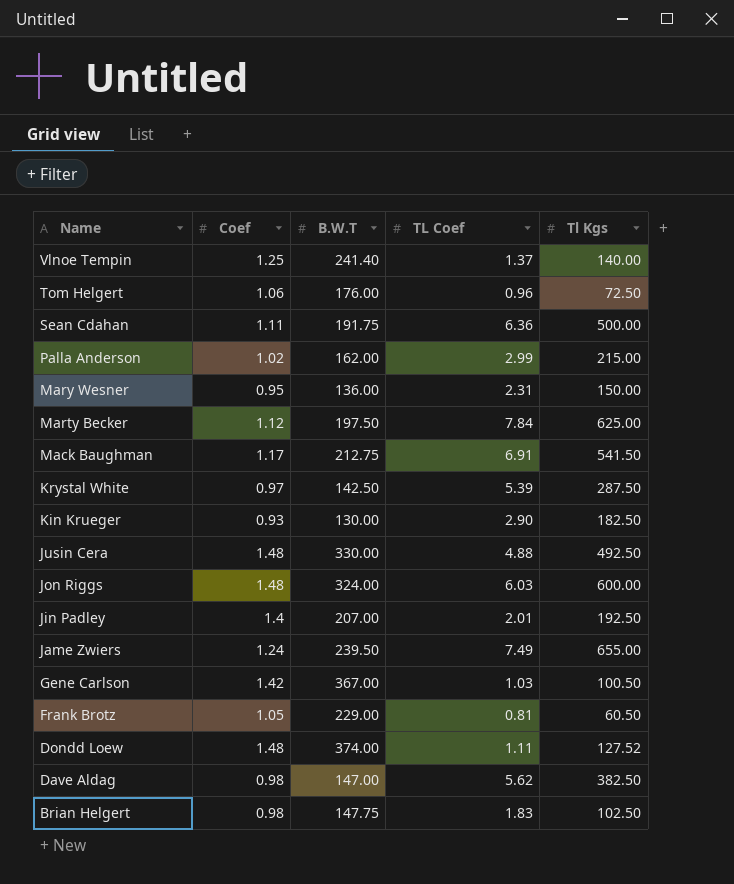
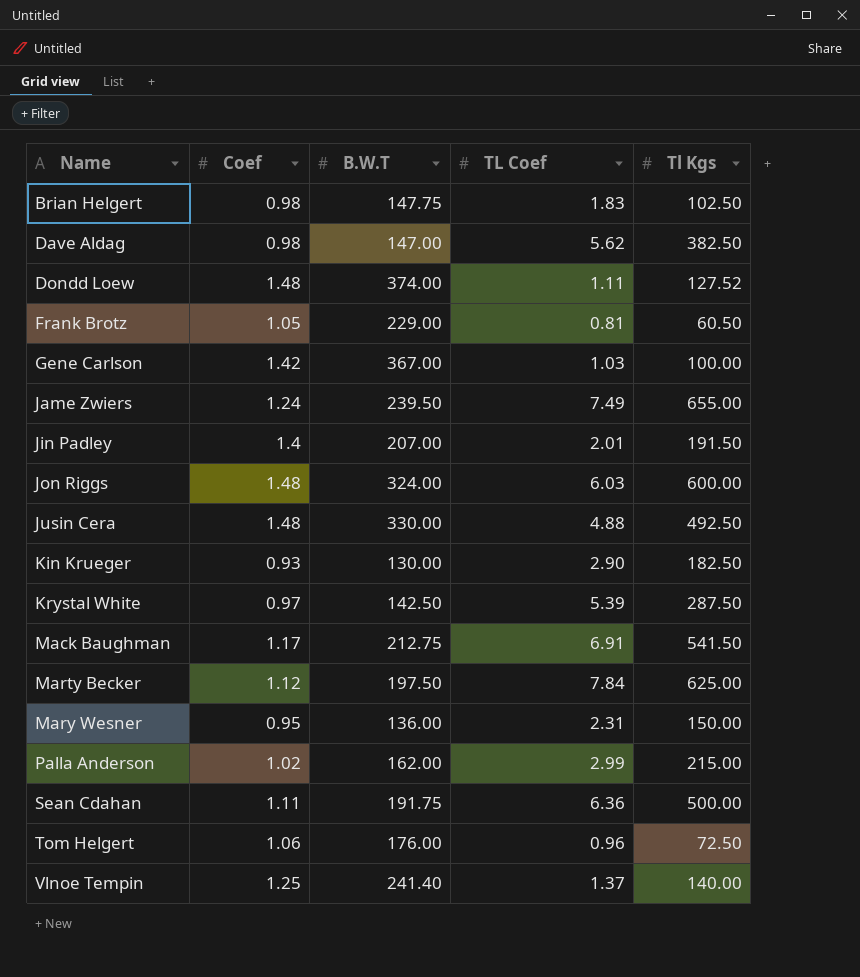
row order: Name descending -> Name ascending
Gene Carlson | Tl Kgs: 100.50 -> 100.00
Jin Padley | Tl Kgs: 192.50 -> 191.50

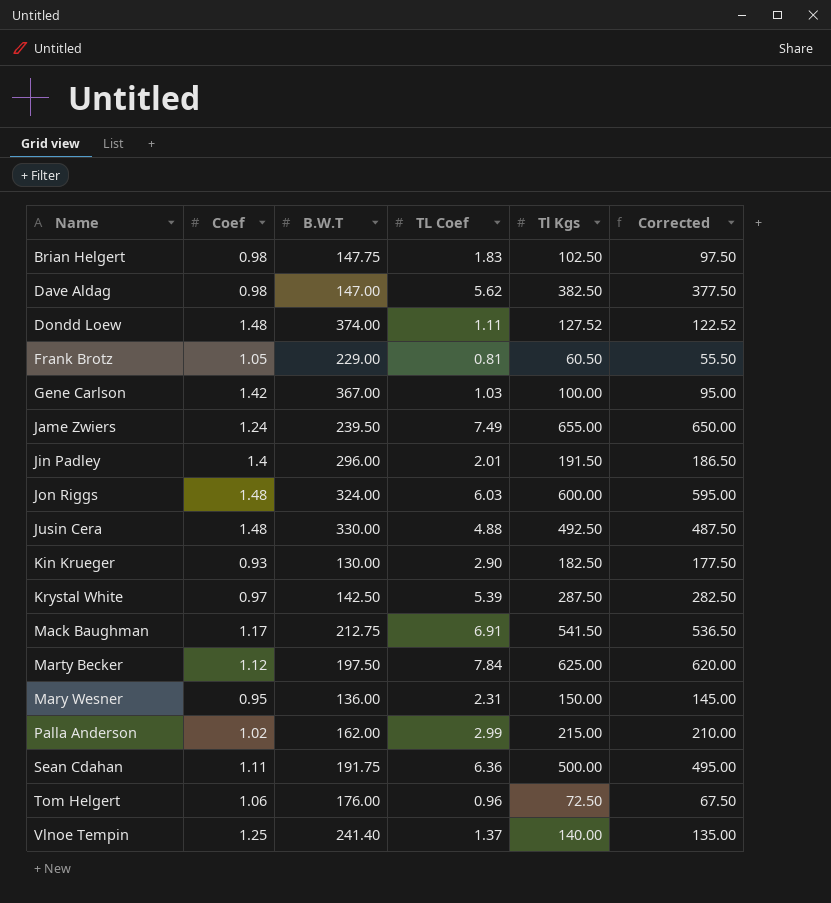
column Corrected | formula: none -> [Tl Kgs] - 5
Jin Padley | B.W.T: 207.00 -> 296.00

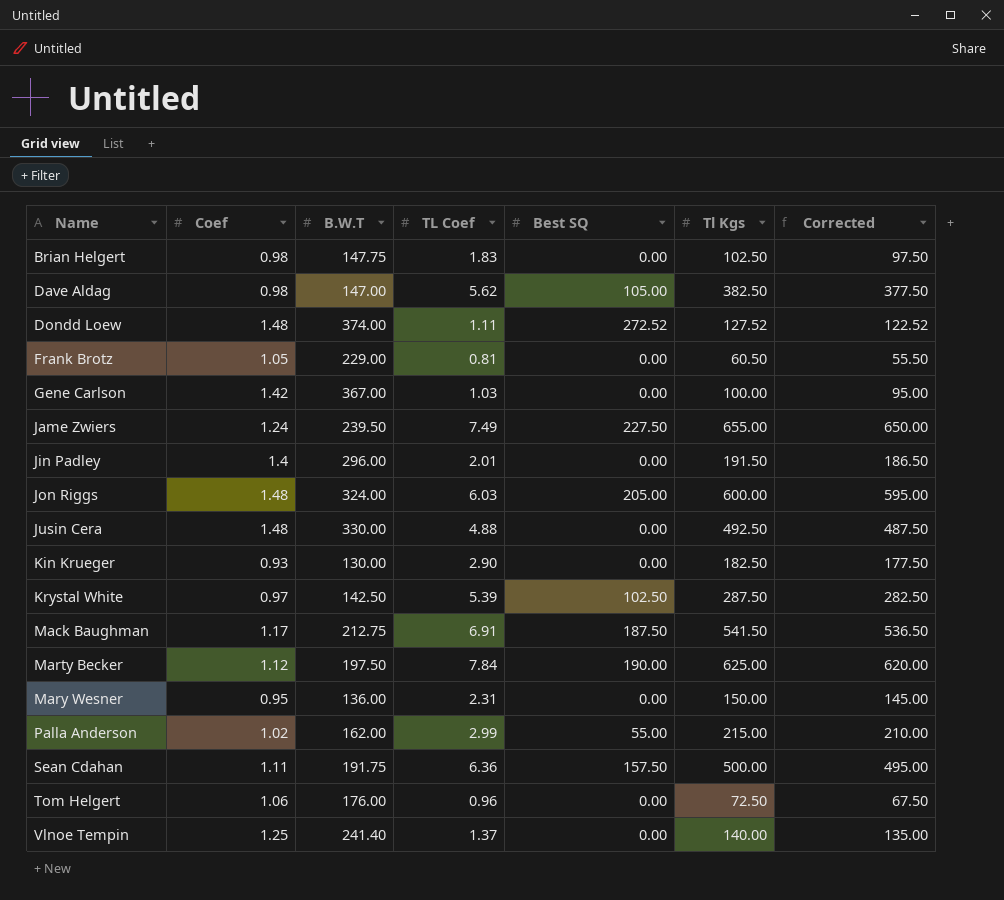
column Best SQ | position: none -> 5

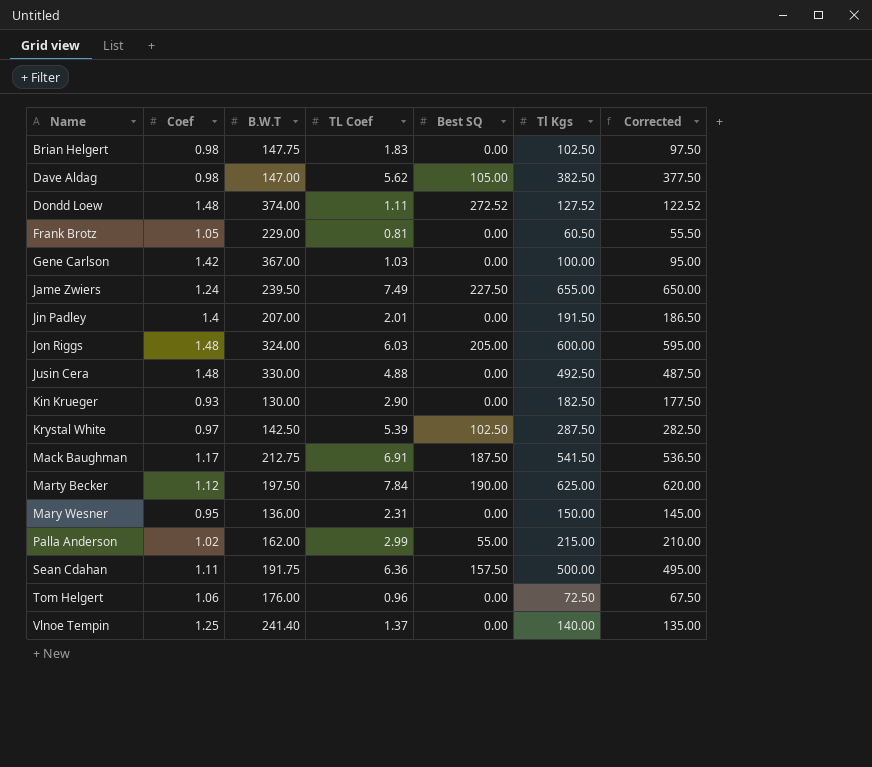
Jin Padley | B.W.T: 296.00 -> 207.00

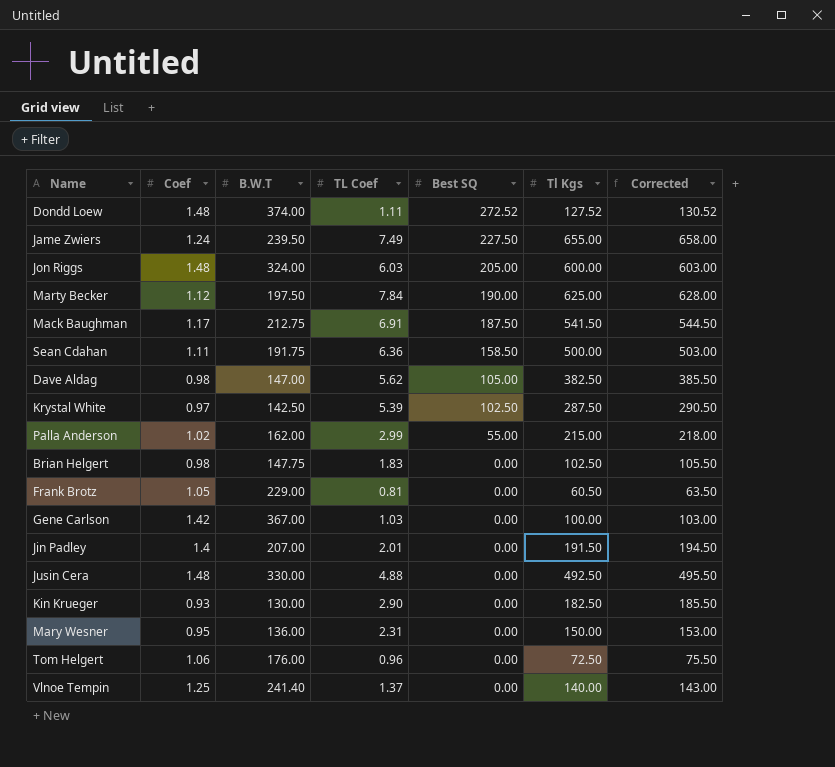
row order: Name ascending -> Best SQ descending
column Corrected | formula: [Tl Kgs] - 5 -> [Tl Kgs] + 3
Sean Cdahan | Best SQ: 157.50 -> 158.50

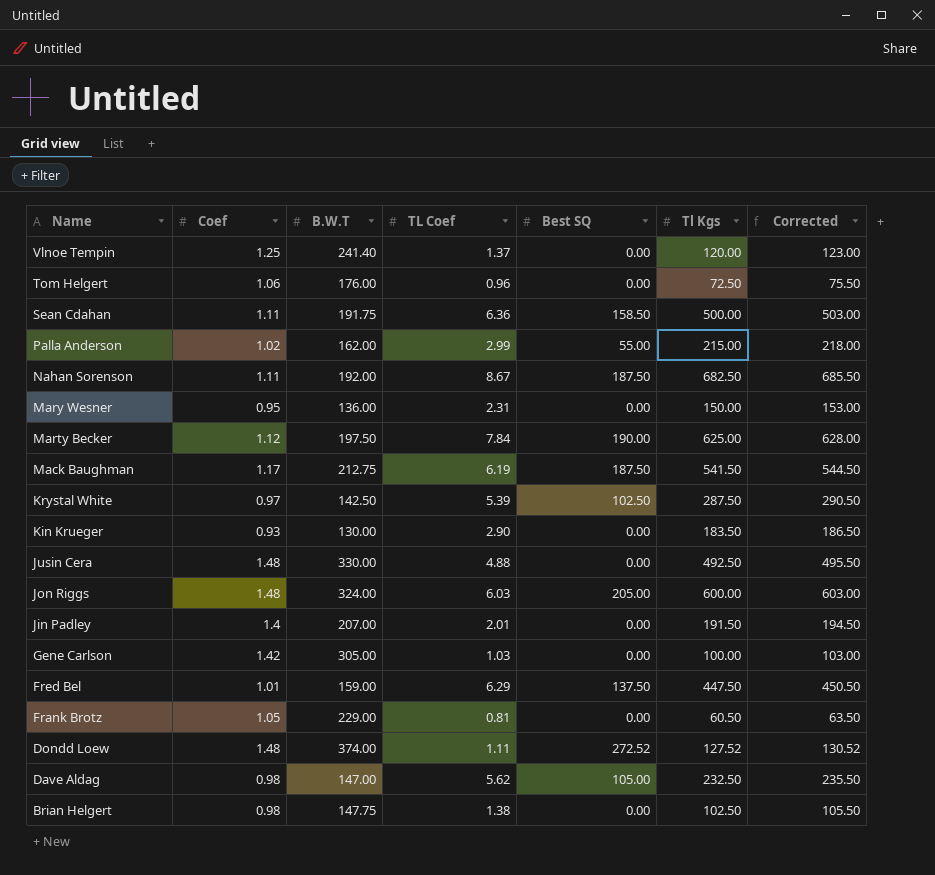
row order: Best SQ descending -> Name descending
row Jame Zwiers: 1.24 | 239.50 | 7.49 | 227.50 | 655.00 | 658.00 -> none
Vlnoe Tempin | Tl Kgs: 140.00 -> 120.00
Vlnoe Tempin | Corrected: 143.00 -> 123.00
row Nahan Sorenson: none -> 1.11 | 192.00 | 8.67 | 187.50 | 682.50 | 685.50
Mack Baughman | TL Coef: 6.91 -> 6.19
Kin Krueger | Tl Kgs: 182.50 -> 183.50
Kin Krueger | Corrected: 185.50 -> 186.50
Gene Carlson | B.W.T: 367.00 -> 305.00
row Fred Bel: none -> 1.01 | 159.00 | 6.29 | 137.50 | 447.50 | 450.50
Dave Aldag | Tl Kgs: 382.50 -> 232.50
Dave Aldag | Corrected: 385.50 -> 235.50
Brian Helgert | TL Coef: 1.83 -> 1.38

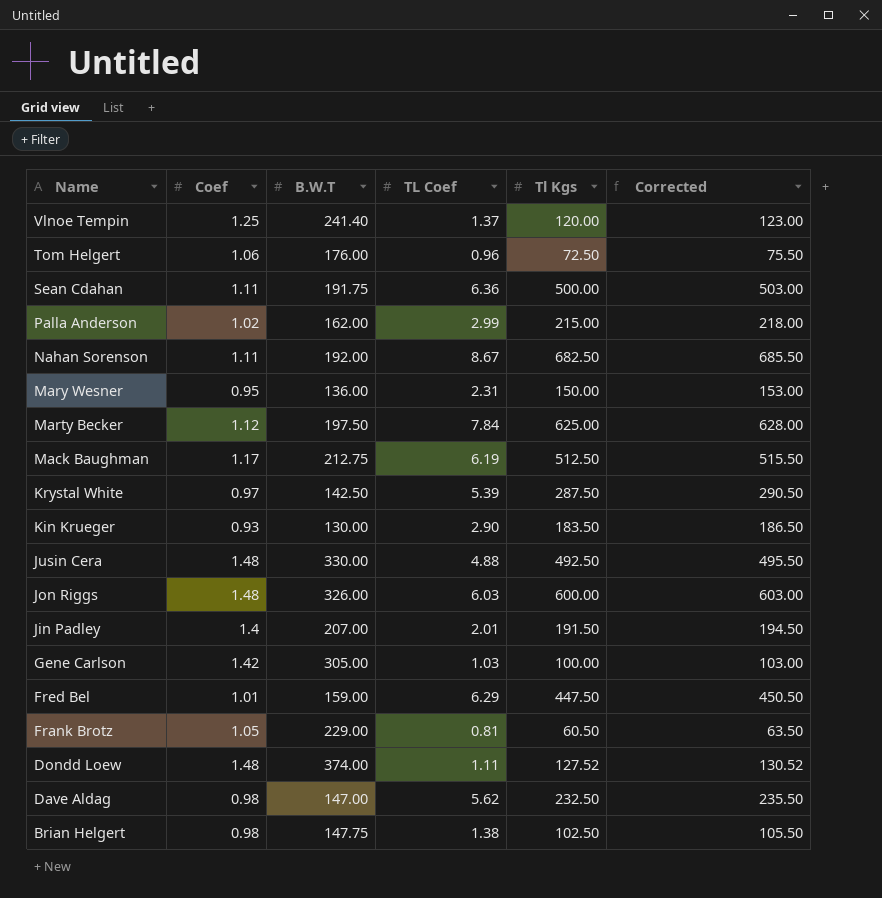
column Best SQ | position: 5 -> none
Mack Baughman | Tl Kgs: 541.50 -> 512.50
Mack Baughman | Corrected: 544.50 -> 515.50
Jon Riggs | B.W.T: 324.00 -> 326.00

